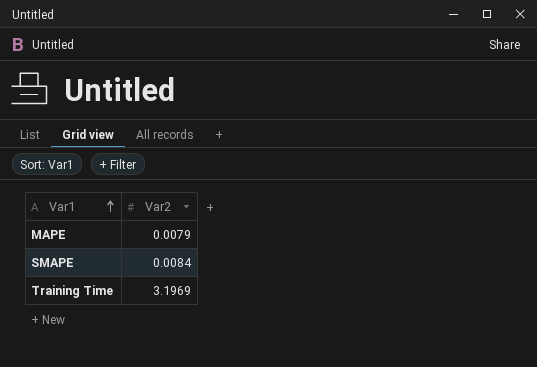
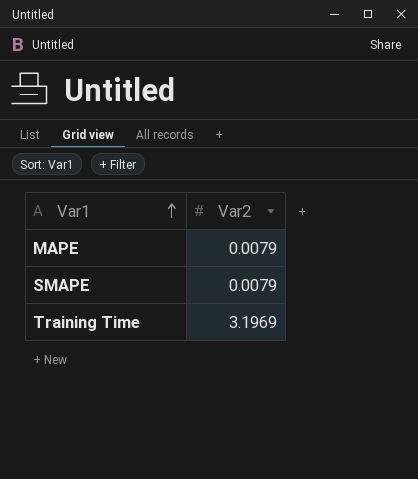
SMAPE | Var2: 0.0084 -> 0.0079

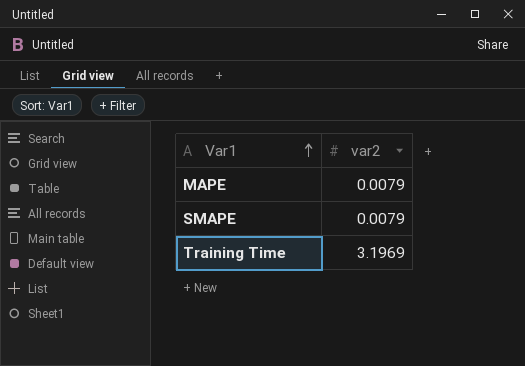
column name: Var2 -> var2

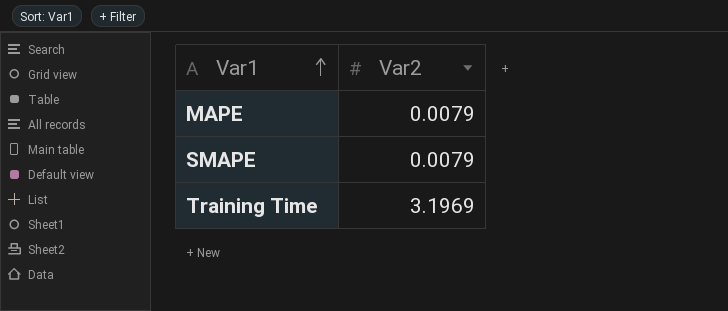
column name: var2 -> Var2

